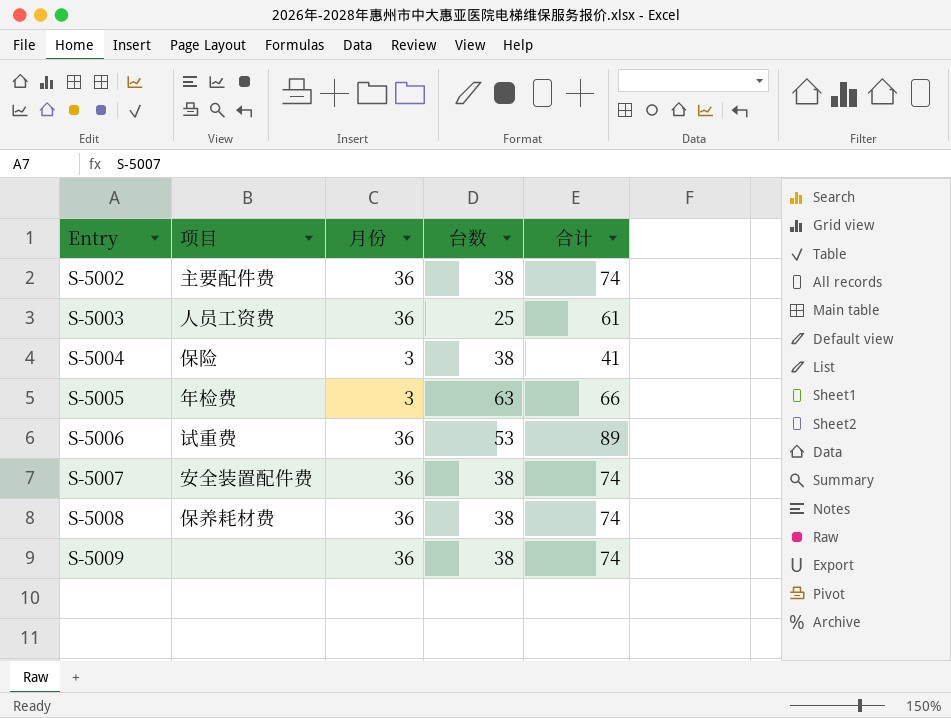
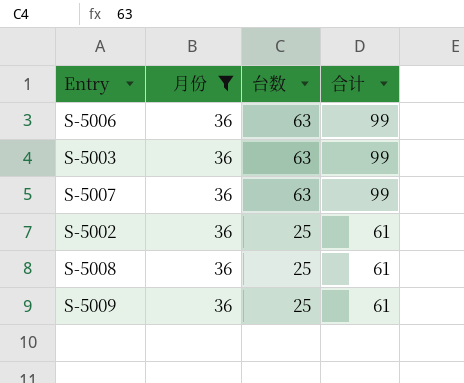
filter: none -> 月份 = 36
row order: Entry ascending -> 台数 descending
column 项目 | position: 2 -> none
S-5006 | 台数: 53 -> 63
S-5006 | 合计: 89 -> 99
S-5003 | 台数: 25 -> 63
S-5003 | 合计: 61 -> 99
S-5007 | 台数: 38 -> 63
S-5007 | 合计: 74 -> 99
S-5002 | 台数: 38 -> 25
S-5002 | 合计: 74 -> 61
S-5008 | 台数: 38 -> 25
S-5008 | 合计: 74 -> 61
S-5009 | 台数: 38 -> 25
S-5009 | 合计: 74 -> 61

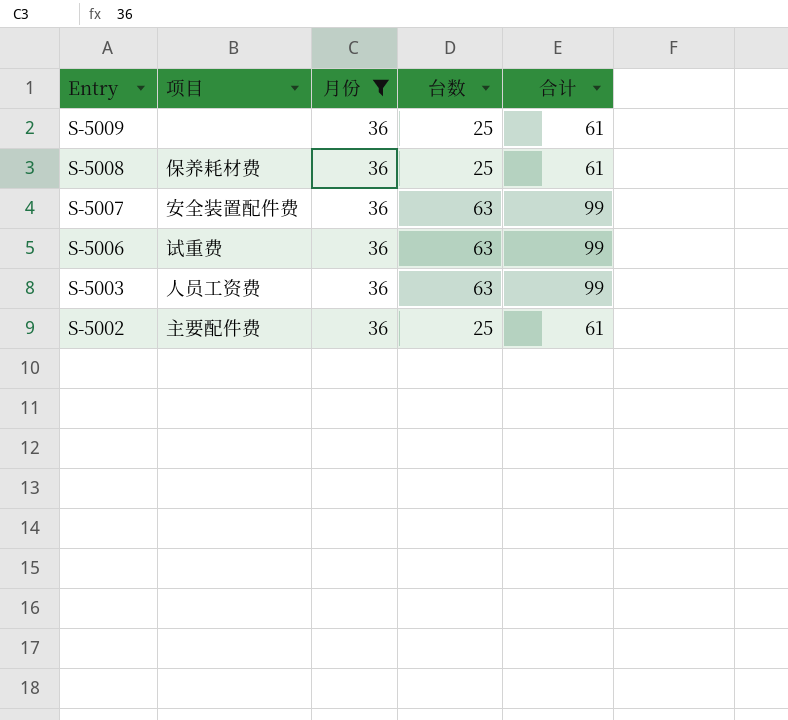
row order: 台数 descending -> Entry descending
column 项目 | position: none -> 2

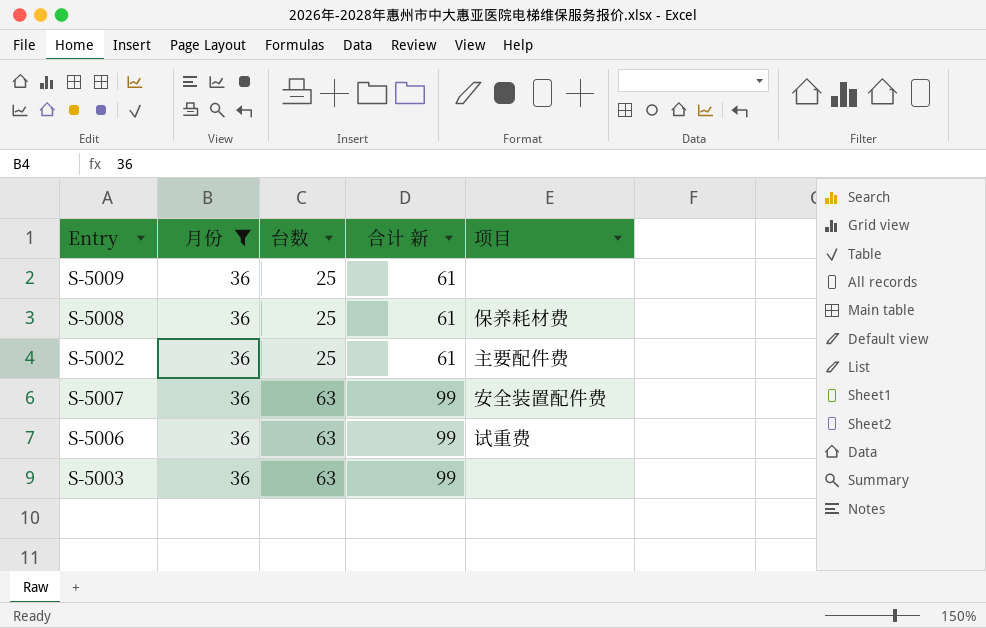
row order: Entry descending -> 台数 ascending
column name: 合计 -> 合计 新
column 项目 | position: 2 -> 5
S-5003 | 项目: 人员工资费 -> none

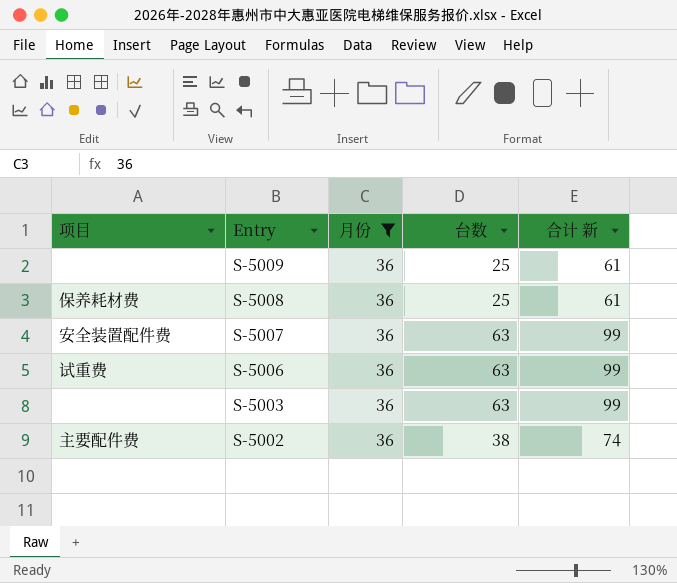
row order: 台数 ascending -> Entry descending
column 项目 | position: 5 -> 1
S-5002 | 台数: 25 -> 38
S-5002 | 合计 新: 61 -> 74

